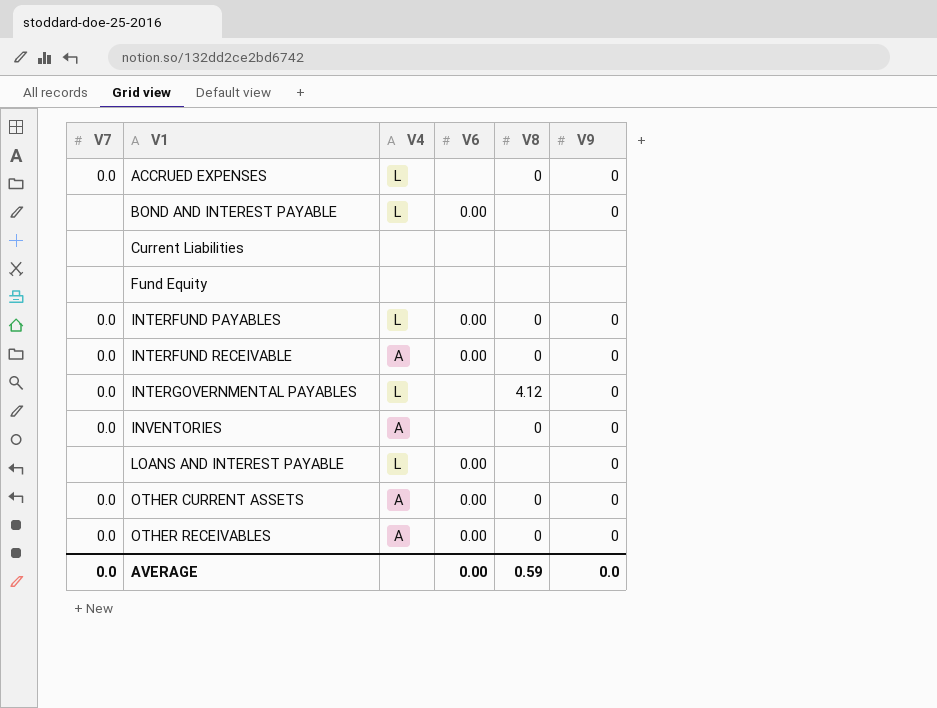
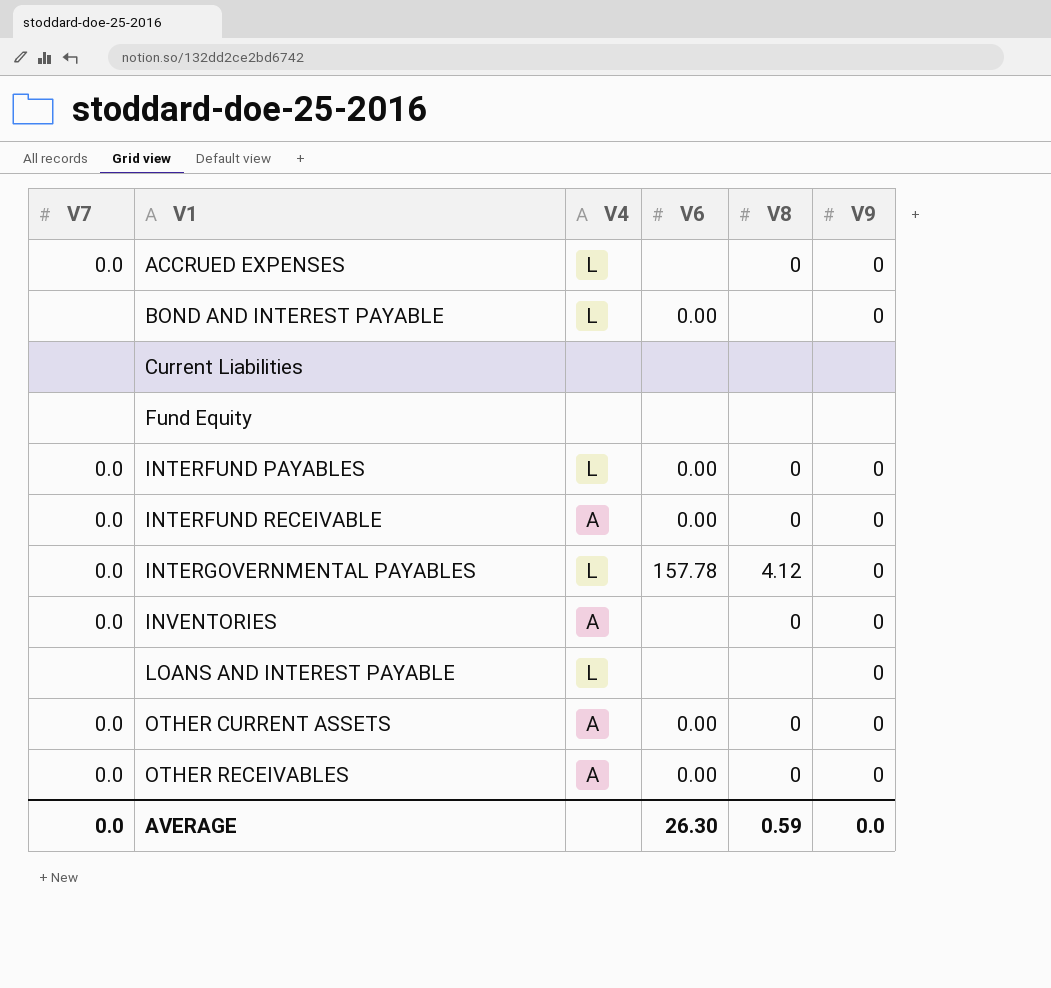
INTERGOVERNMENTAL PAYABLES | V6: none -> 157.78
LOANS AND INTEREST PAYABLE | V6: 0.00 -> none
AVERAGE | V6: 0.00 -> 26.30

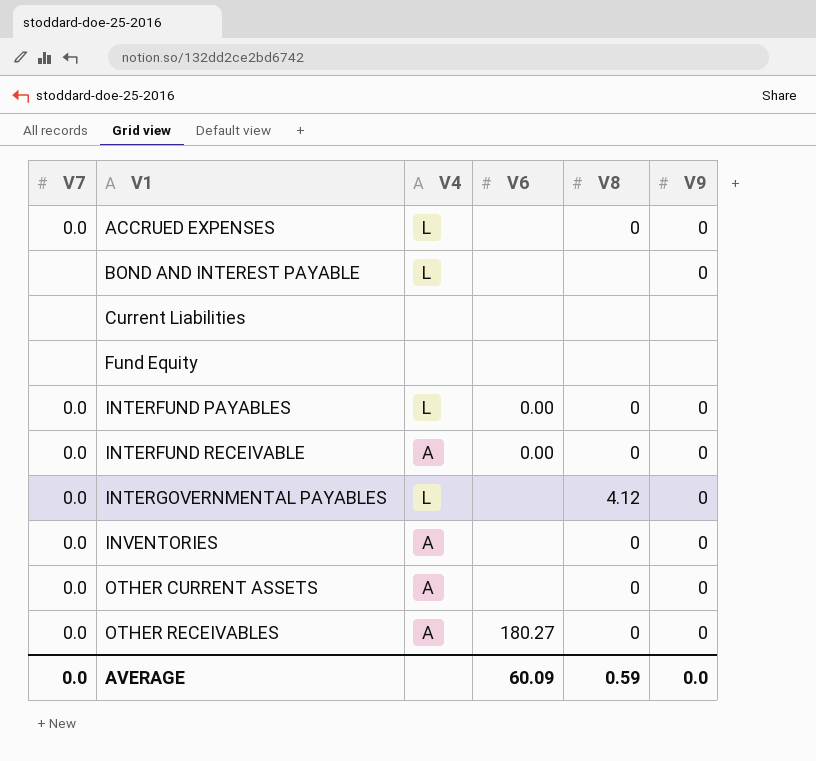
row LOANS AND INTEREST PAYABLE: none | L | none | none | 0 -> none
BOND AND INTEREST PAYABLE | V6: 0.00 -> none
INTERGOVERNMENTAL PAYABLES | V6: 157.78 -> none
OTHER CURRENT ASSETS | V6: 0.00 -> none
OTHER RECEIVABLES | V6: 0.00 -> 180.27
AVERAGE | V6: 26.30 -> 60.09

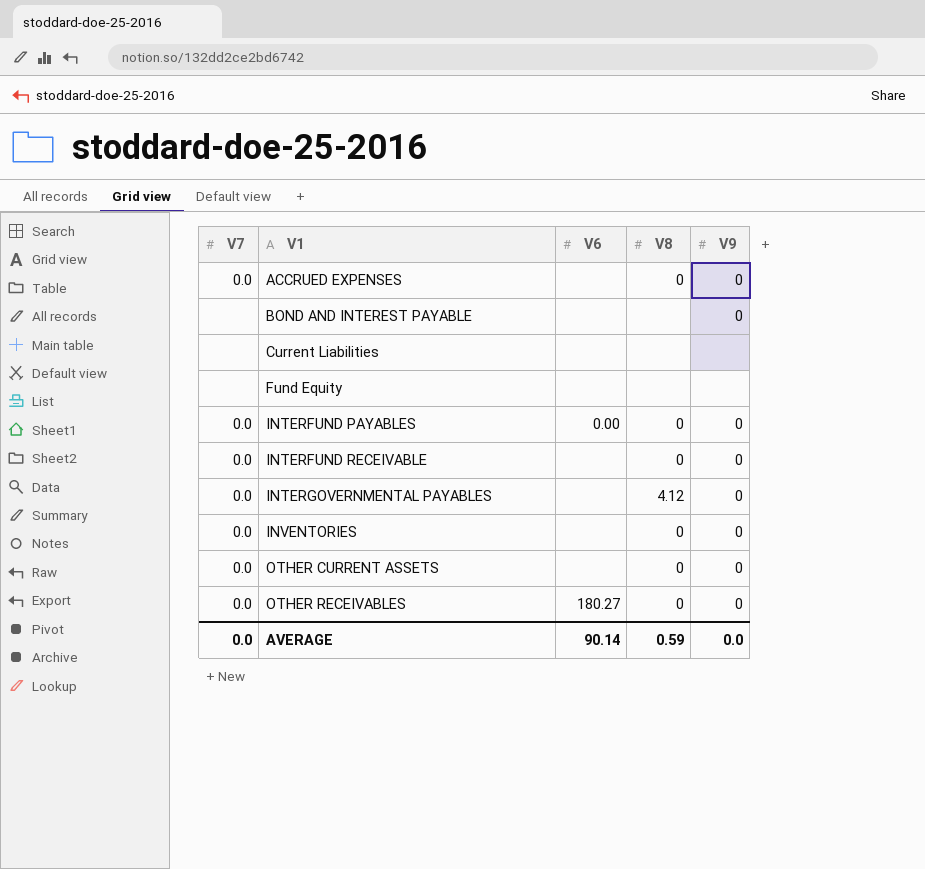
column V4 | position: 3 -> none
INTERFUND RECEIVABLE | V6: 0.00 -> none
AVERAGE | V6: 60.09 -> 90.14

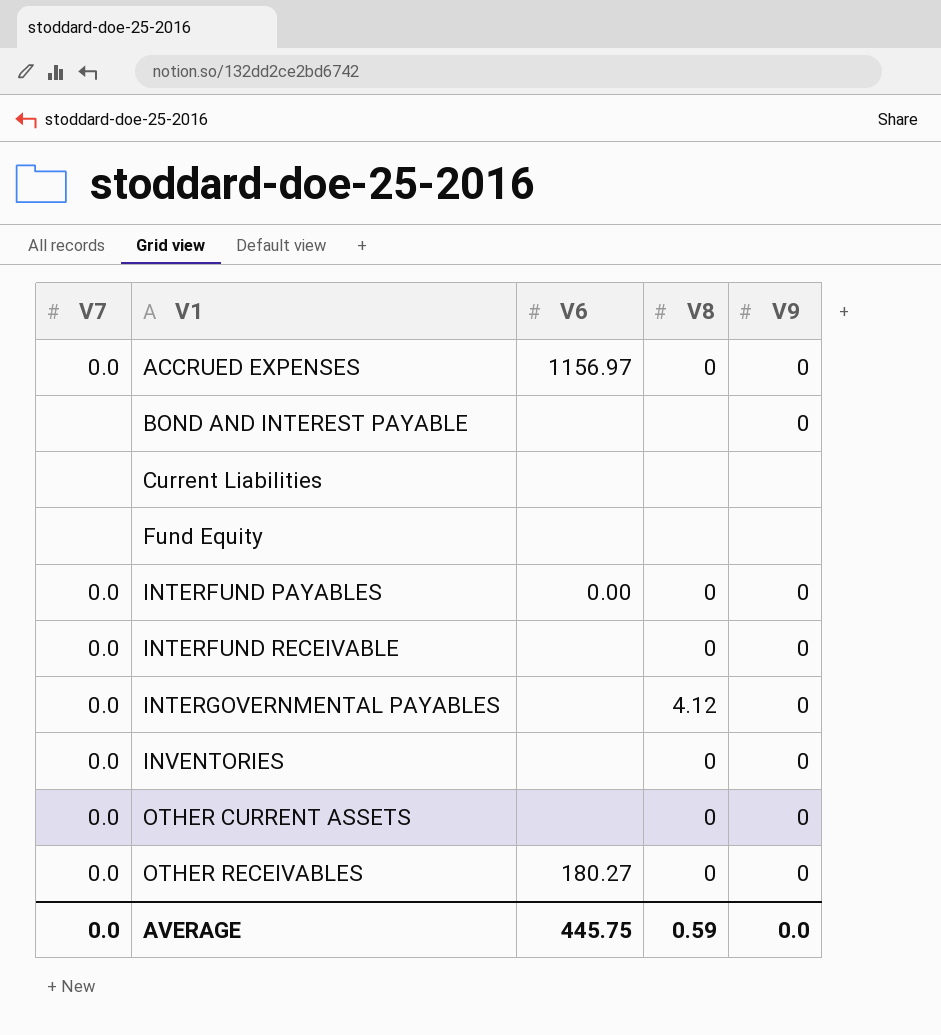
ACCRUED EXPENSES | V6: none -> 1156.97
AVERAGE | V6: 90.14 -> 445.75

